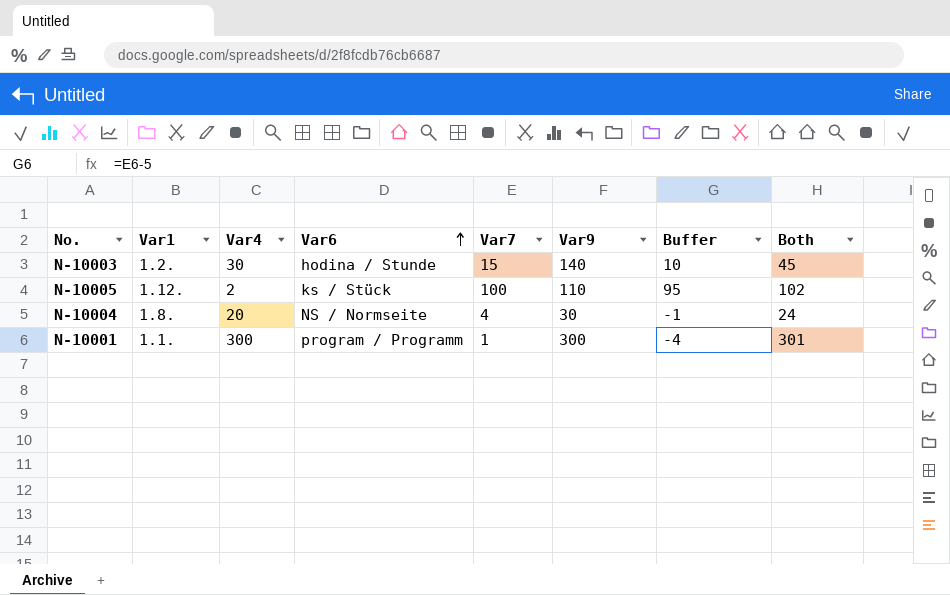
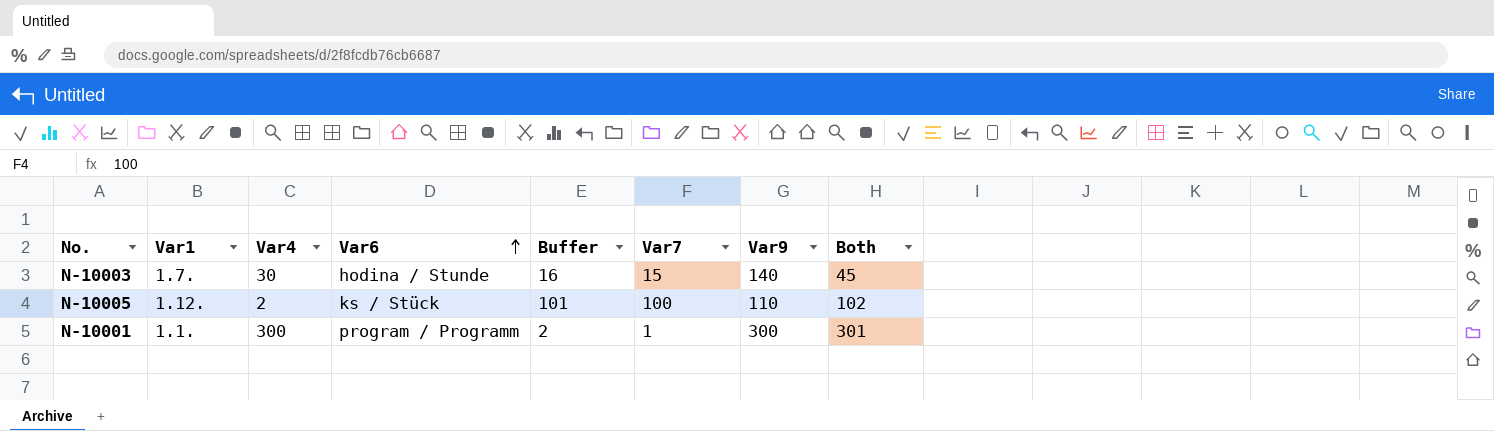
column Buffer | formula: [Var7] - 5 -> [Var7] + 1
column Buffer | position: 7 -> 5
row N-10004: 1.8. | 20 | NS / Normseite | 4 | 30 | -1 | 24 -> none
N-10003 | Var1: 1.2. -> 1.7.

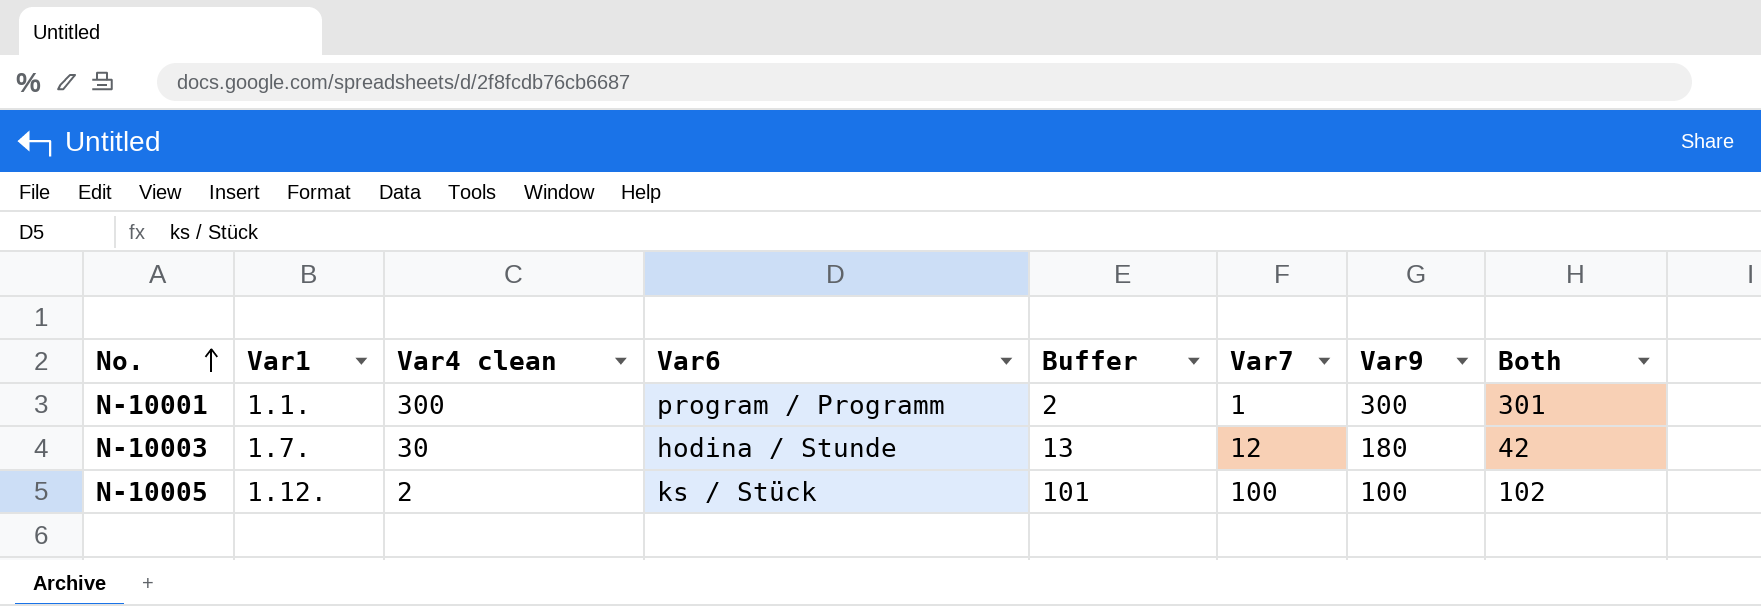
row order: Var6 ascending -> No. ascending
column name: Var4 -> Var4 clean
N-10003 | Buffer: 16 -> 13
N-10003 | Var7: 15 -> 12
N-10003 | Var9: 140 -> 180
N-10003 | Both: 45 -> 42
N-10005 | Var9: 110 -> 100

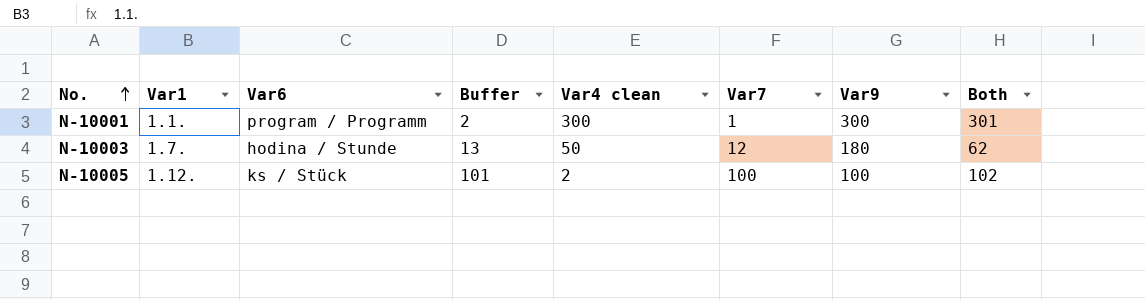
column Var4 clean | position: 3 -> 5
N-10003 | Var4 clean: 30 -> 50
N-10003 | Both: 42 -> 62

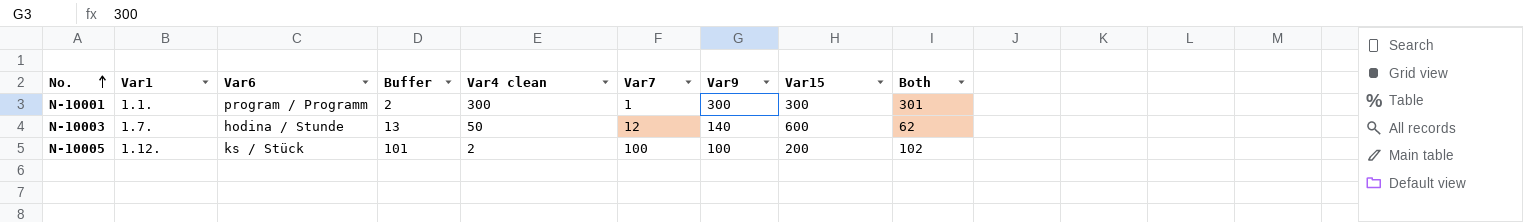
column Var15 | formula: none -> [Var4 clean] * [Var7]
N-10003 | Var9: 180 -> 140

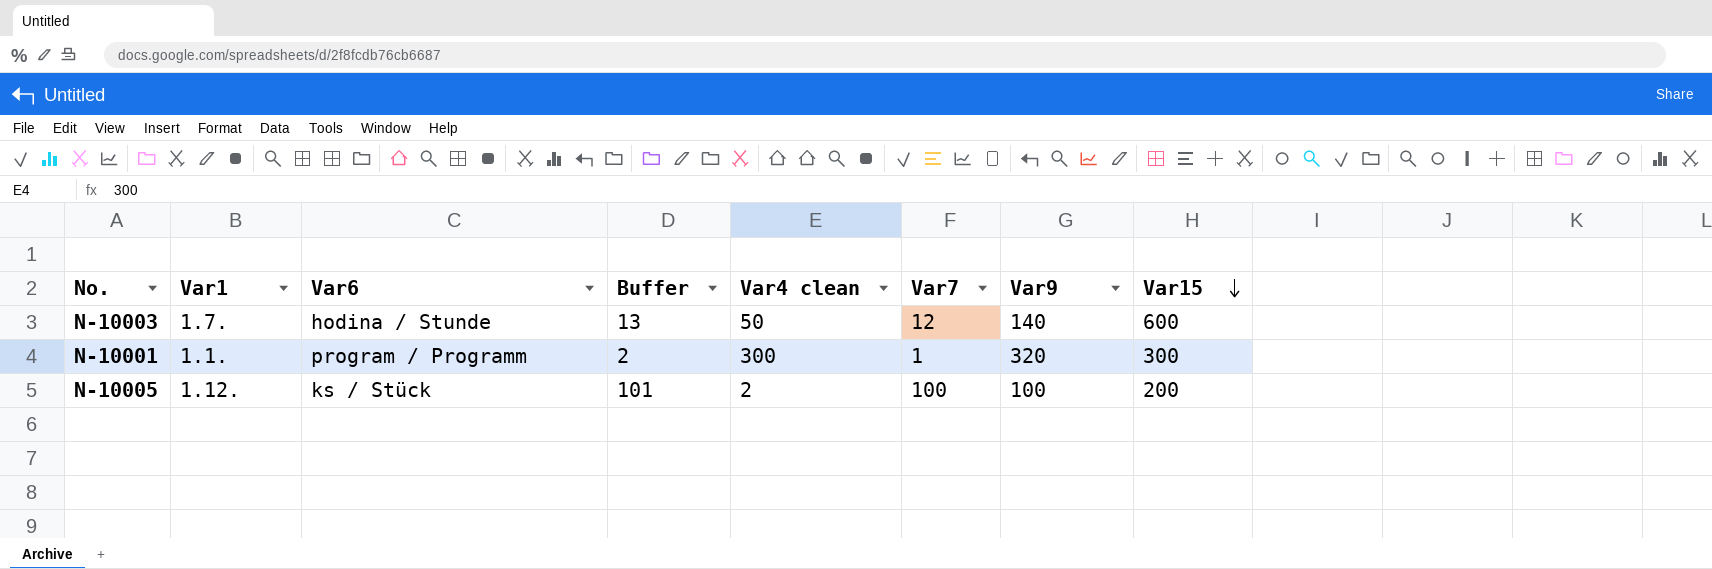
row order: No. ascending -> Var15 descending
column Both | formula: [Var4 clean] + [Var7] -> none
N-10001 | Var9: 300 -> 320

